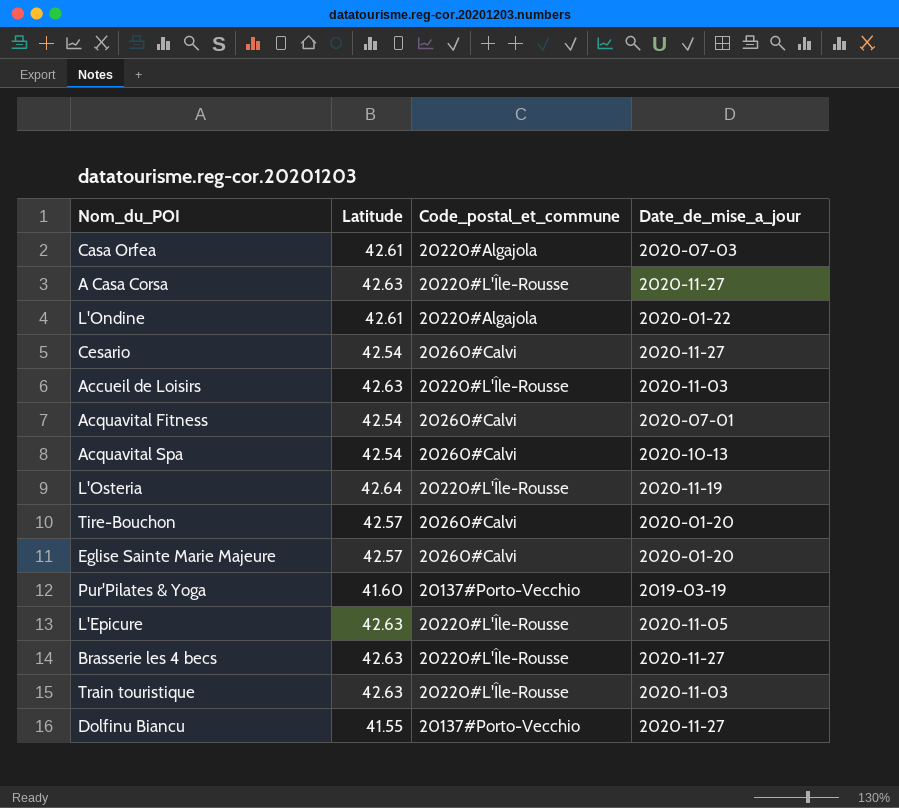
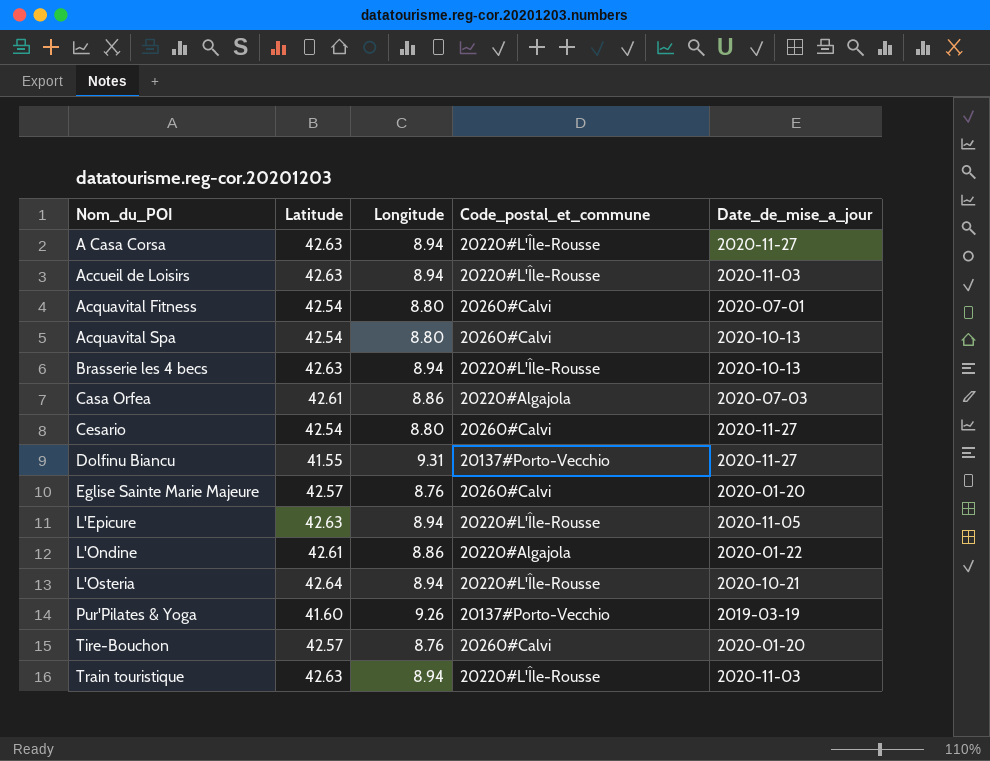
row order: none -> Nom_du_POI ascending
column Longitude | position: none -> 3
Brasserie les 4 becs | Date_de_mise_a_jour: 2020-11-27 -> 2020-10-13
L'Osteria | Date_de_mise_a_jour: 2020-11-19 -> 2020-10-21

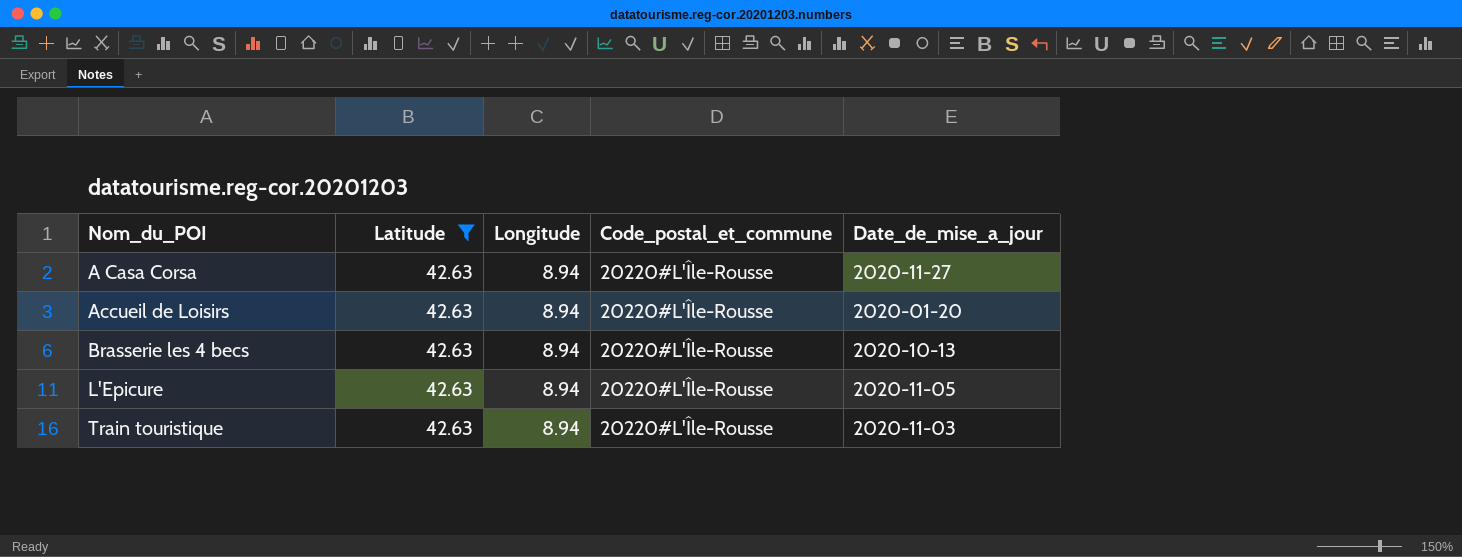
filter: none -> Latitude = 42.63
Accueil de Loisirs | Date_de_mise_a_jour: 2020-11-03 -> 2020-01-20

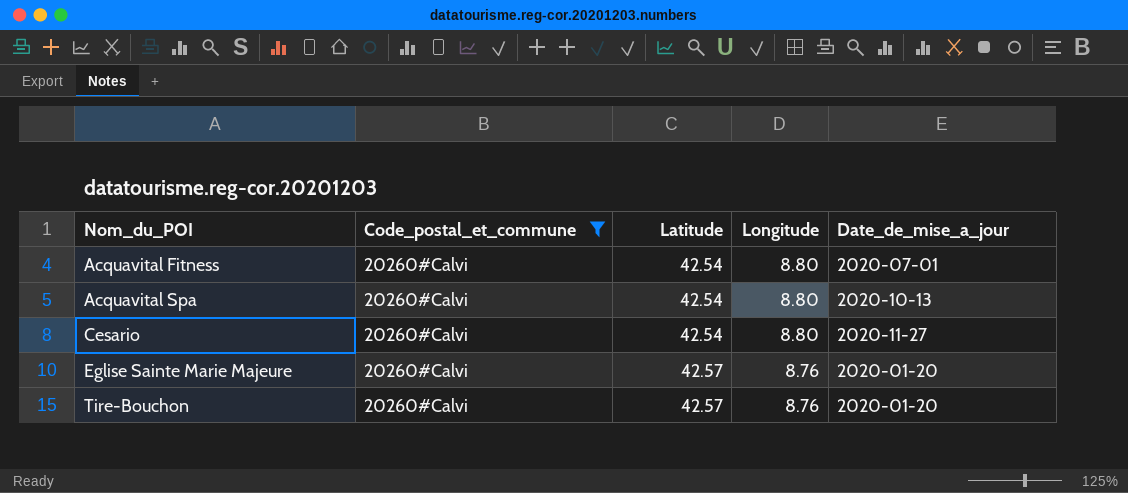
filter: Latitude = 42.63 -> Code_postal_et_commune = 20260#Calvi
column Code_postal_et_commune | position: 4 -> 2

